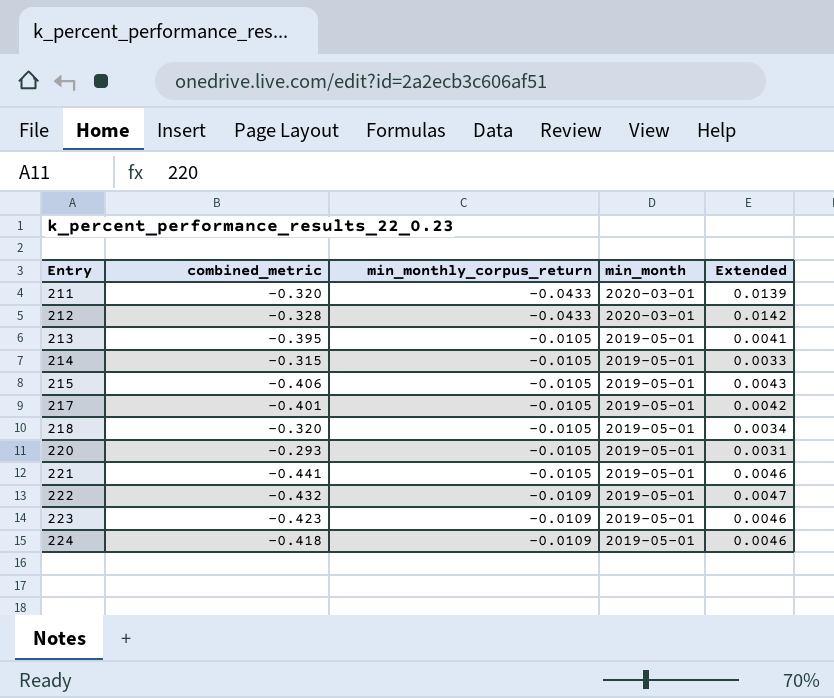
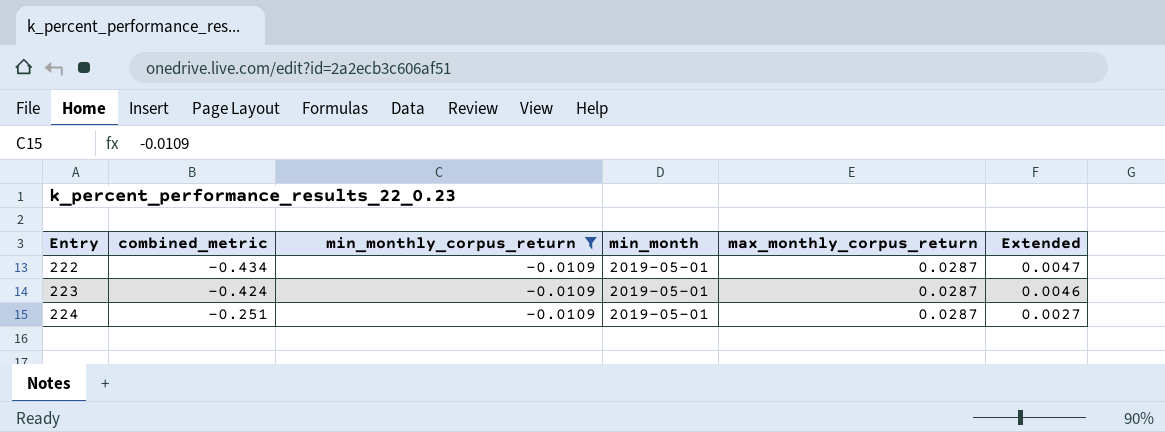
filter: none -> min_monthly_corpus_return = -0.0109
column max_monthly_corpus_return | position: none -> 5
222 | combined_metric: -0.432 -> -0.434
223 | combined_metric: -0.423 -> -0.424
224 | combined_metric: -0.418 -> -0.251
224 | Extended: 0.0046 -> 0.0027

